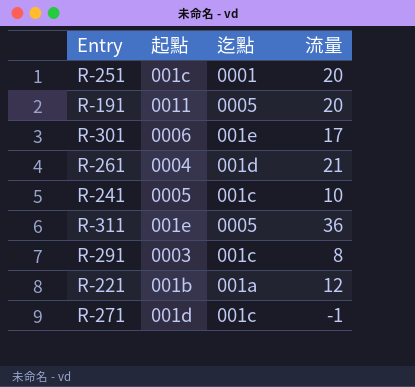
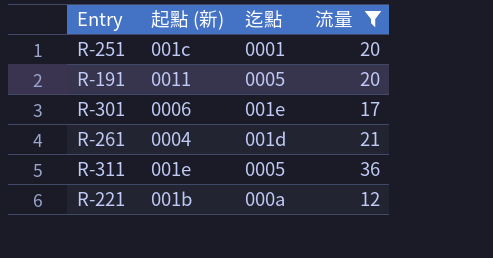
filter: none -> 流量 >= 12
column name: 起點 -> 起點 (新)
R-221 | 迄點: 001a -> 000a

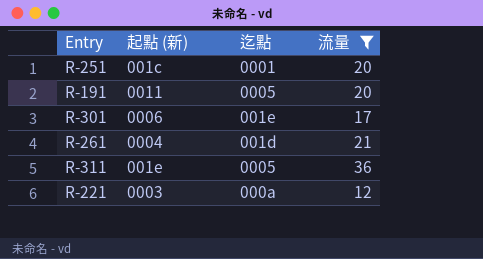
R-221 | 起點 (新): 001b -> 0003

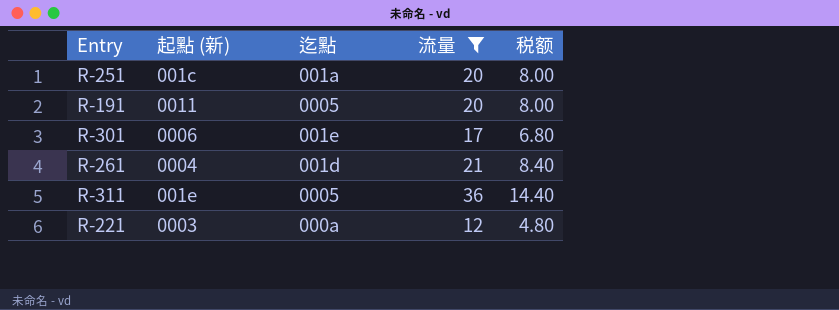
column 税额 | formula: none -> [流量] * 0.4
R-251 | 迄點: 0001 -> 001a

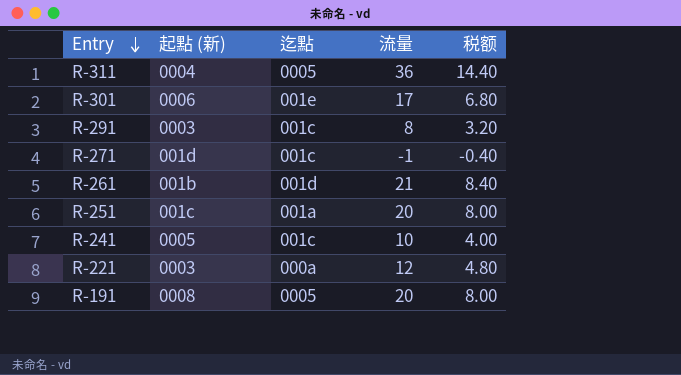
filter: 流量 >= 12 -> none
row order: none -> Entry descending
R-311 | 起點 (新): 001e -> 0004
R-261 | 起點 (新): 0004 -> 001b
R-191 | 起點 (新): 0011 -> 0008

